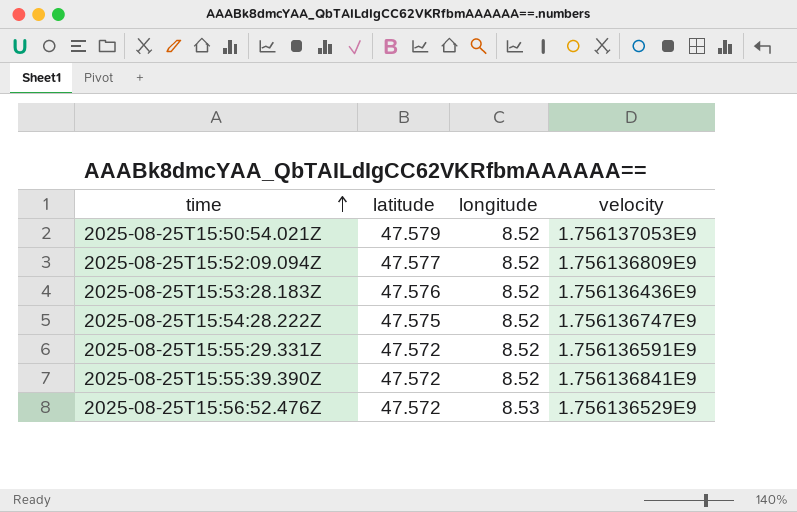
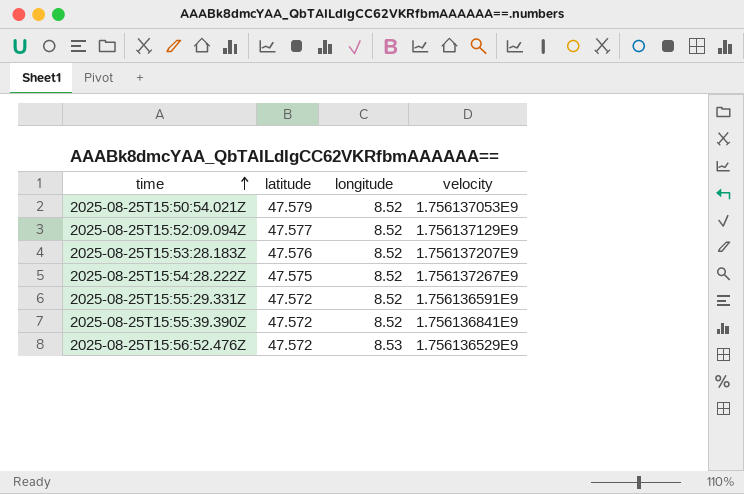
2025-08-25T15:52:09.094Z | velocity: 1.756136809E9 -> 1.756137129E9
2025-08-25T15:53:28.183Z | velocity: 1.756136436E9 -> 1.756137207E9
2025-08-25T15:54:28.222Z | velocity: 1.756136747E9 -> 1.756137267E9

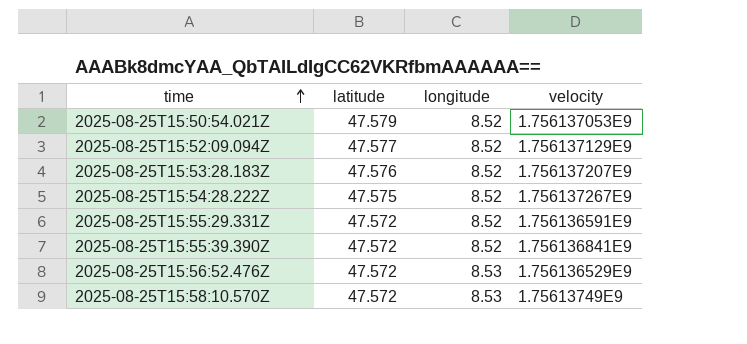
row 2025-08-25T15:58:10.570Z: none -> 47.572 | 8.53 | 1.75613749E9

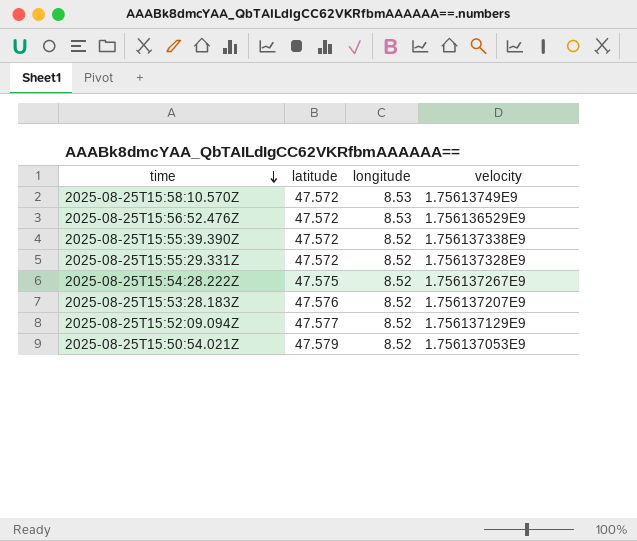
row order: time ascending -> time descending
2025-08-25T15:55:39.390Z | velocity: 1.756136841E9 -> 1.756137338E9
2025-08-25T15:55:29.331Z | velocity: 1.756136591E9 -> 1.756137328E9

